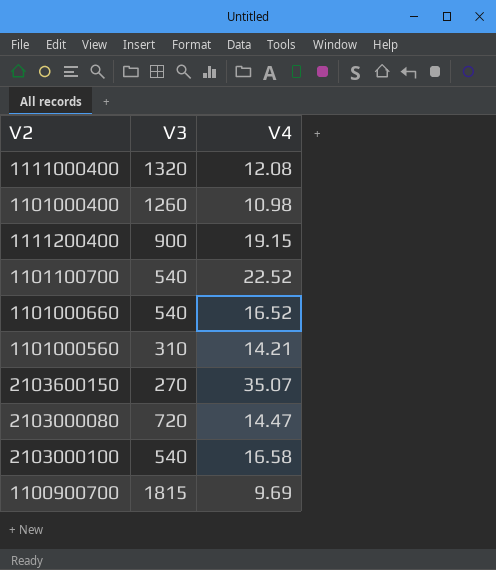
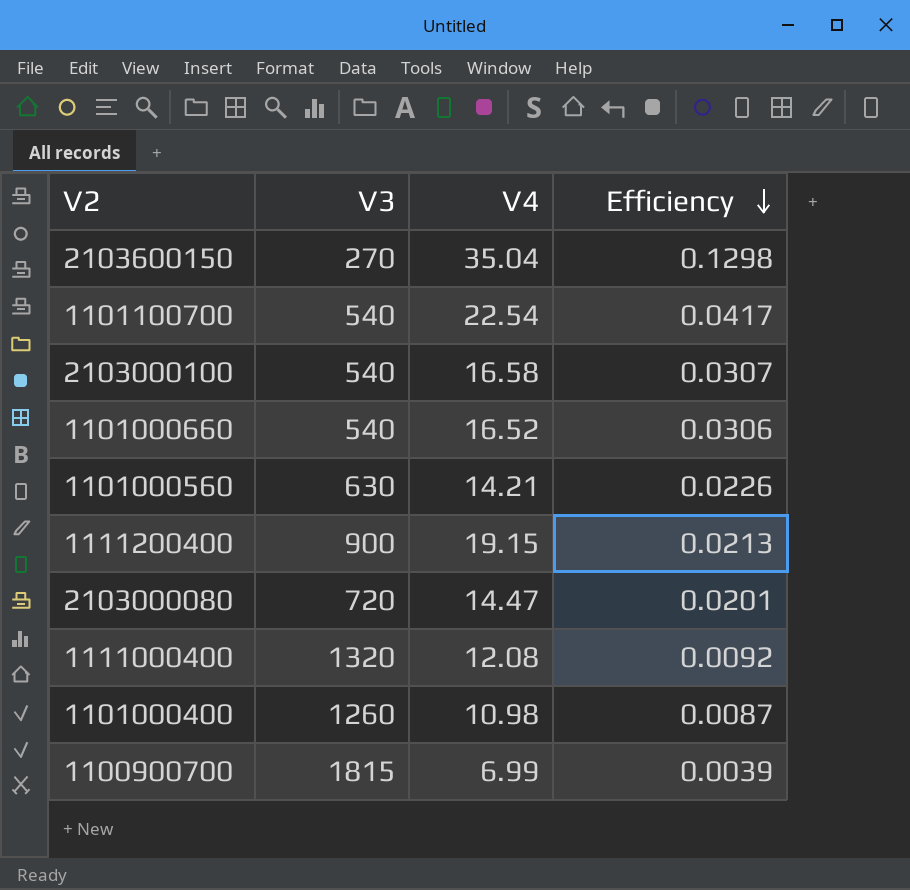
row order: none -> Efficiency descending
column Efficiency | formula: none -> [V4] / [V3]
2103600150 | V4: 35.07 -> 35.04
1101100700 | V4: 22.52 -> 22.54
1101000560 | V3: 310 -> 630
1100900700 | V4: 9.69 -> 6.99

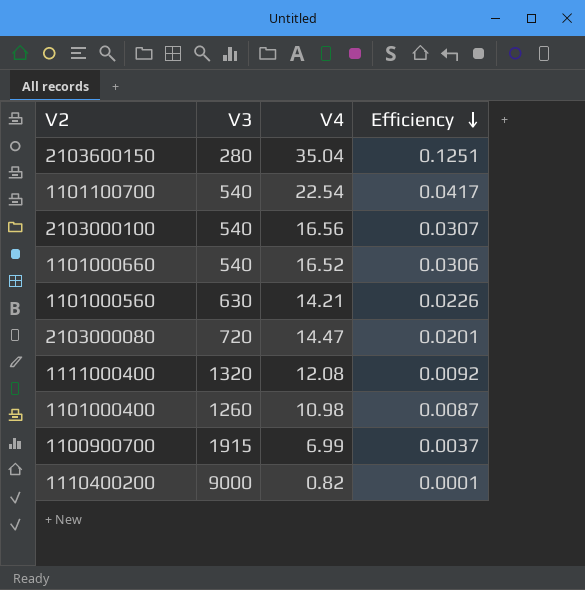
row 1111200400: 900 | 19.15 | 0.0213 -> none
2103600150 | V3: 270 -> 280
2103600150 | Efficiency: 0.1298 -> 0.1251
2103000100 | V4: 16.58 -> 16.56
1100900700 | V3: 1815 -> 1915
1100900700 | Efficiency: 0.0039 -> 0.0037
row 1110400200: none -> 9000 | 0.82 | 0.0001

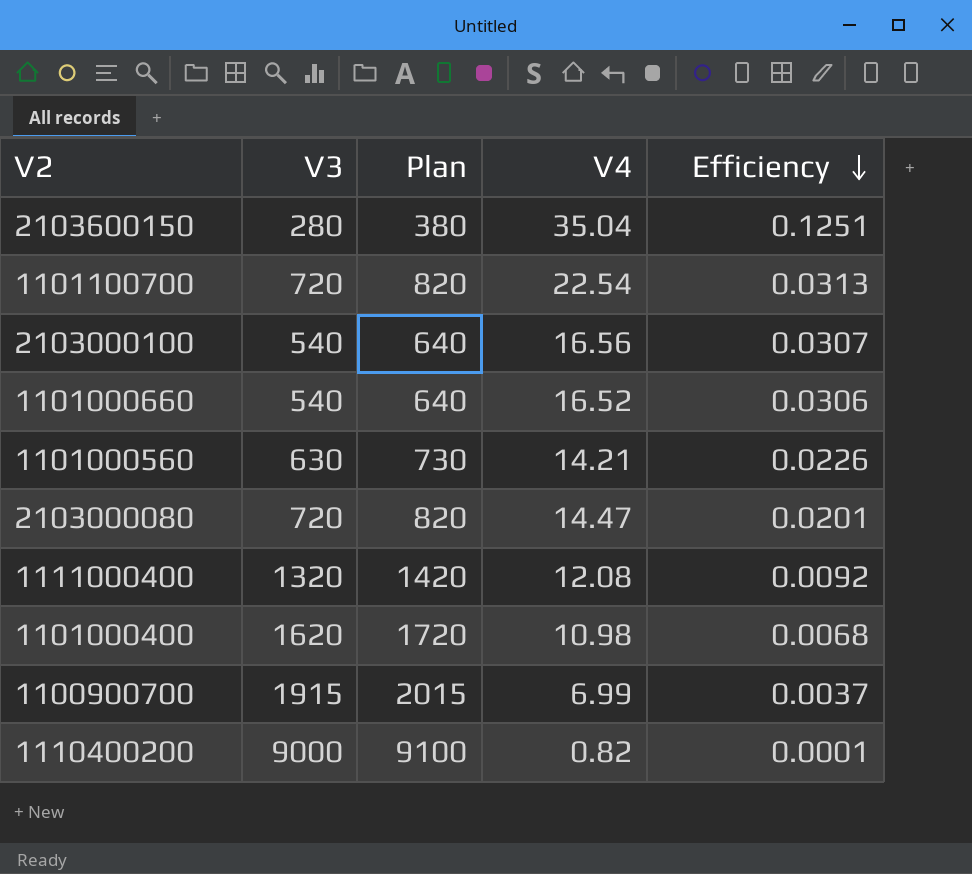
column Plan | formula: none -> [V3] + 100
1101100700 | V3: 540 -> 720
1101100700 | Efficiency: 0.0417 -> 0.0313
1101000400 | V3: 1260 -> 1620
1101000400 | Efficiency: 0.0087 -> 0.0068

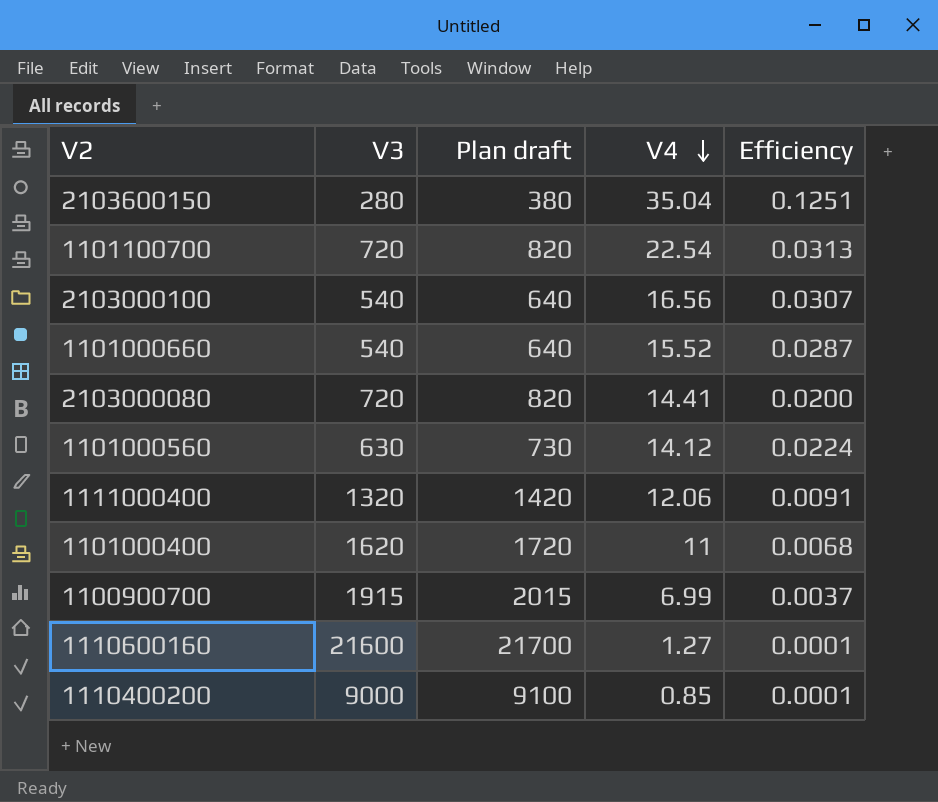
row order: Efficiency descending -> V4 descending
column name: Plan -> Plan draft
1101000660 | V4: 16.52 -> 15.52
1101000660 | Efficiency: 0.0306 -> 0.0287
2103000080 | V4: 14.47 -> 14.41
2103000080 | Efficiency: 0.0201 -> 0.0200
1101000560 | V4: 14.21 -> 14.12
1101000560 | Efficiency: 0.0226 -> 0.0224
1111000400 | V4: 12.08 -> 12.06
1111000400 | Efficiency: 0.0092 -> 0.0091
1101000400 | V4: 10.98 -> 11
row 1110600160: none -> 21600 | 21700 | 1.27 | 0.0001
1110400200 | V4: 0.82 -> 0.85

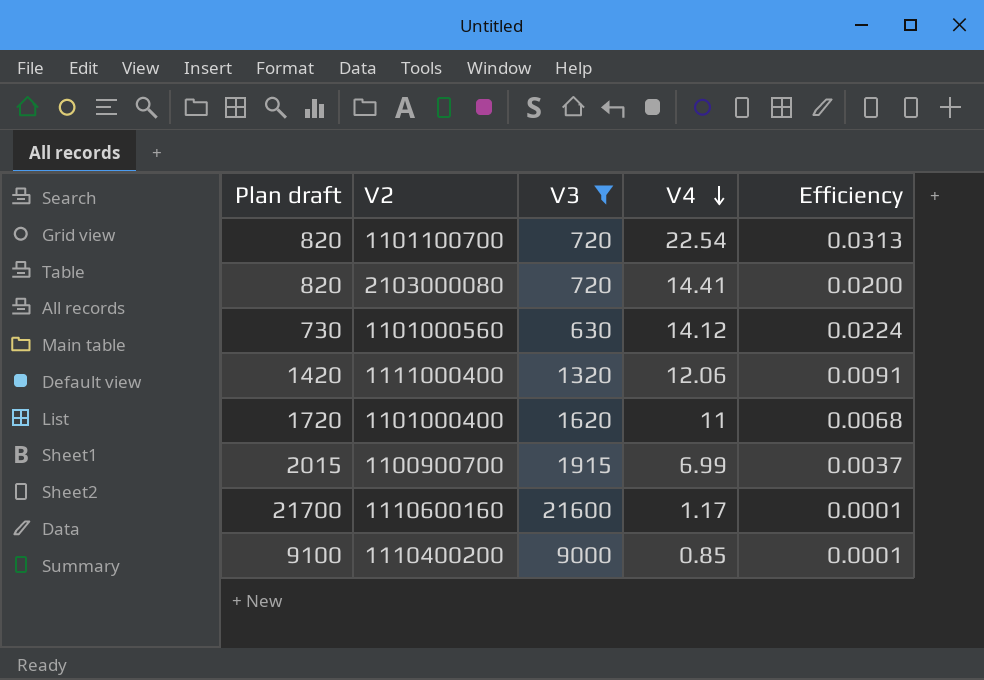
filter: none -> V3 >= 630
column Plan draft | position: 3 -> 1
1110600160 | V4: 1.27 -> 1.17

